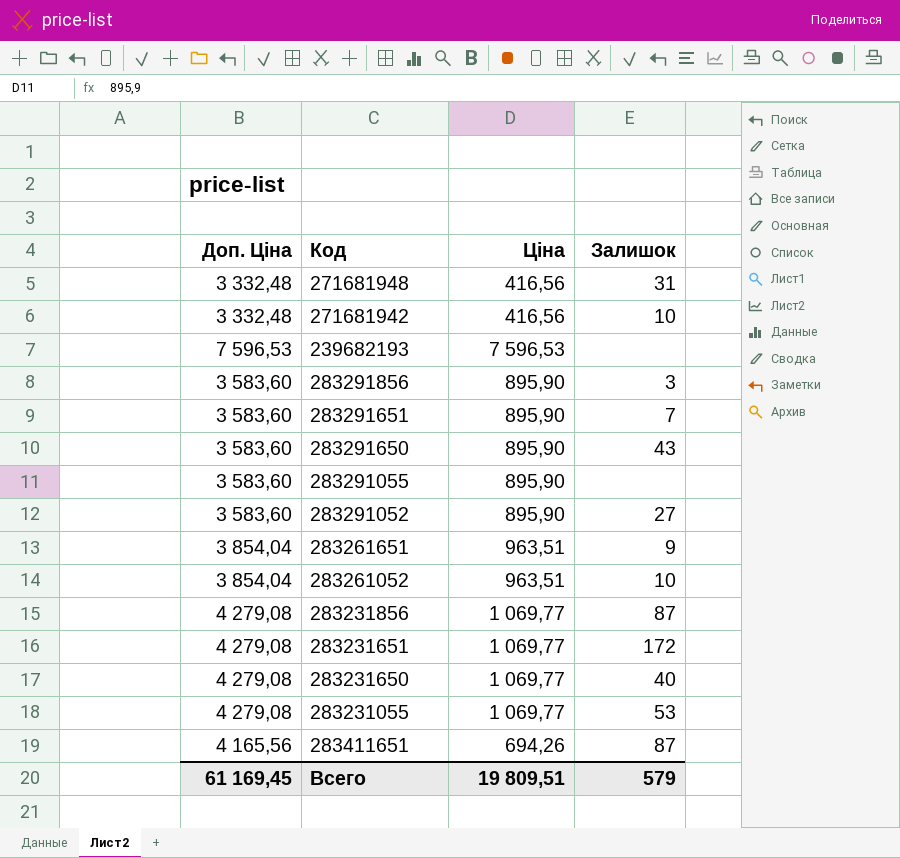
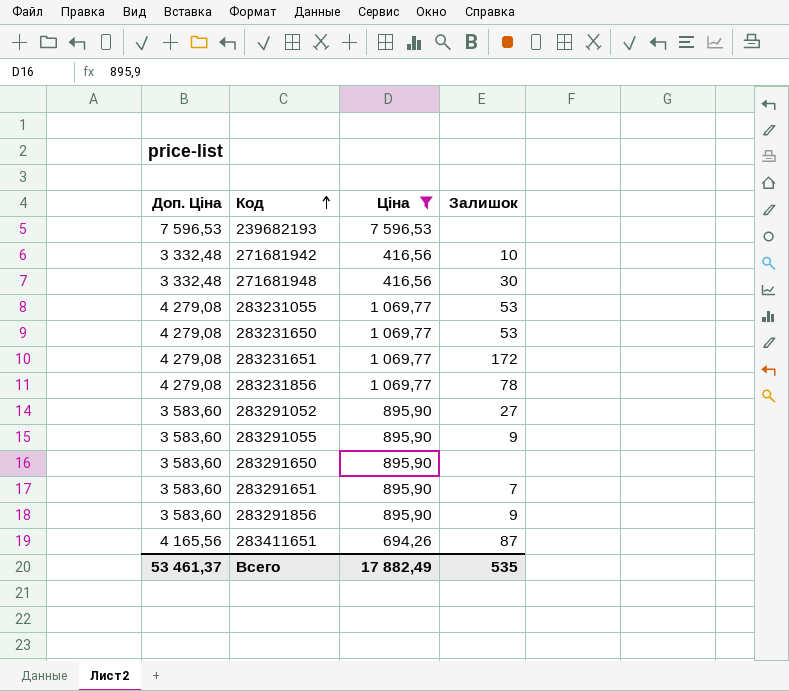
filter: none -> Ціна != 963,51
row order: none -> Код ascending
271681948 | Залишок: 31 -> 30
283231650 | Залишок: 40 -> 53
283231856 | Залишок: 87 -> 78
283291055 | Залишок: none -> 9
283291650 | Залишок: 43 -> none
283291856 | Залишок: 3 -> 9
Всего | Доп. Ціна: 61 169,45 -> 53 461,37
Всего | Ціна: 19 809,51 -> 17 882,49
Всего | Залишок: 579 -> 535

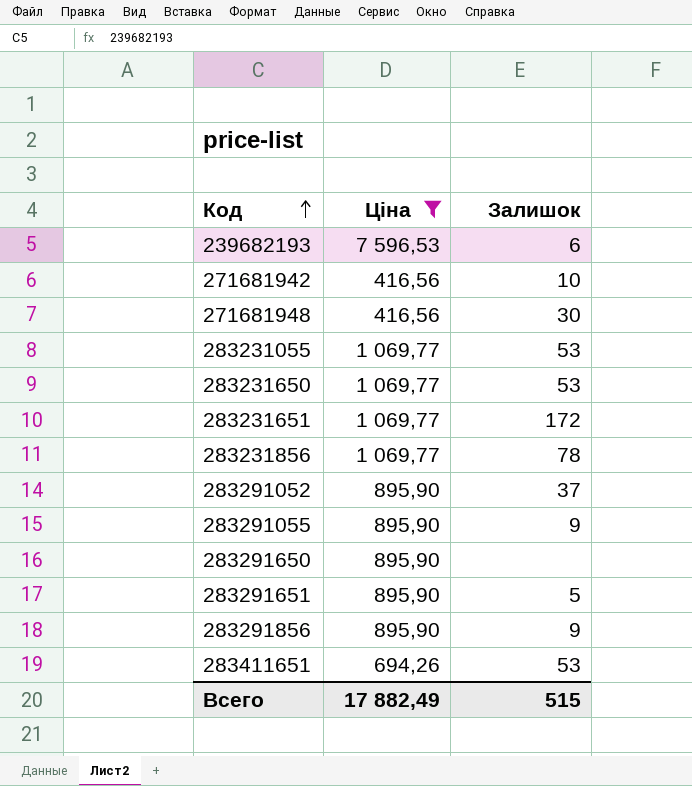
column Доп. Ціна | position: 1 -> none
239682193 | Залишок: none -> 6
283291052 | Залишок: 27 -> 37
283291651 | Залишок: 7 -> 5
283411651 | Залишок: 87 -> 53
Всего | Залишок: 535 -> 515

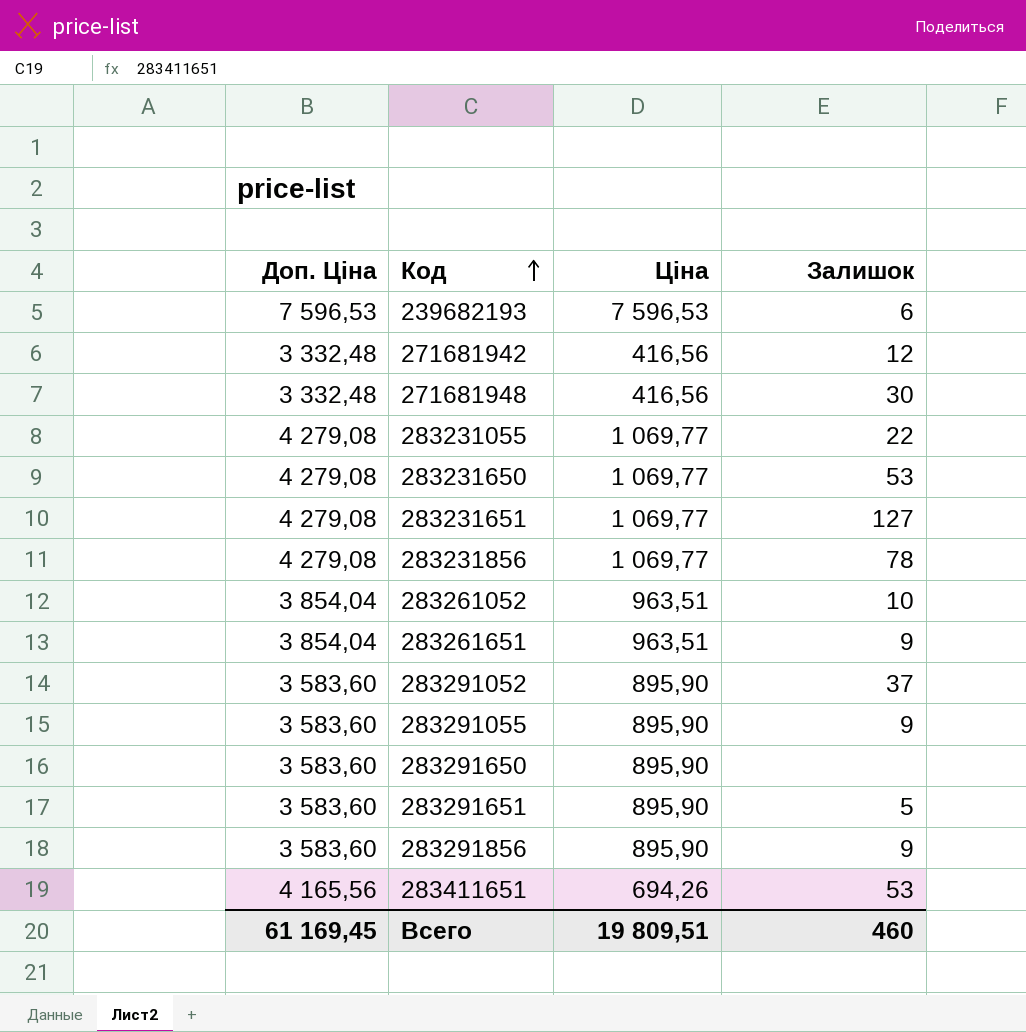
filter: Ціна != 963,51 -> none
column Доп. Ціна | position: none -> 1
271681942 | Залишок: 10 -> 12
283231055 | Залишок: 53 -> 22
283231651 | Залишок: 172 -> 127
Всего | Ціна: 17 882,49 -> 19 809,51
Всего | Залишок: 515 -> 460

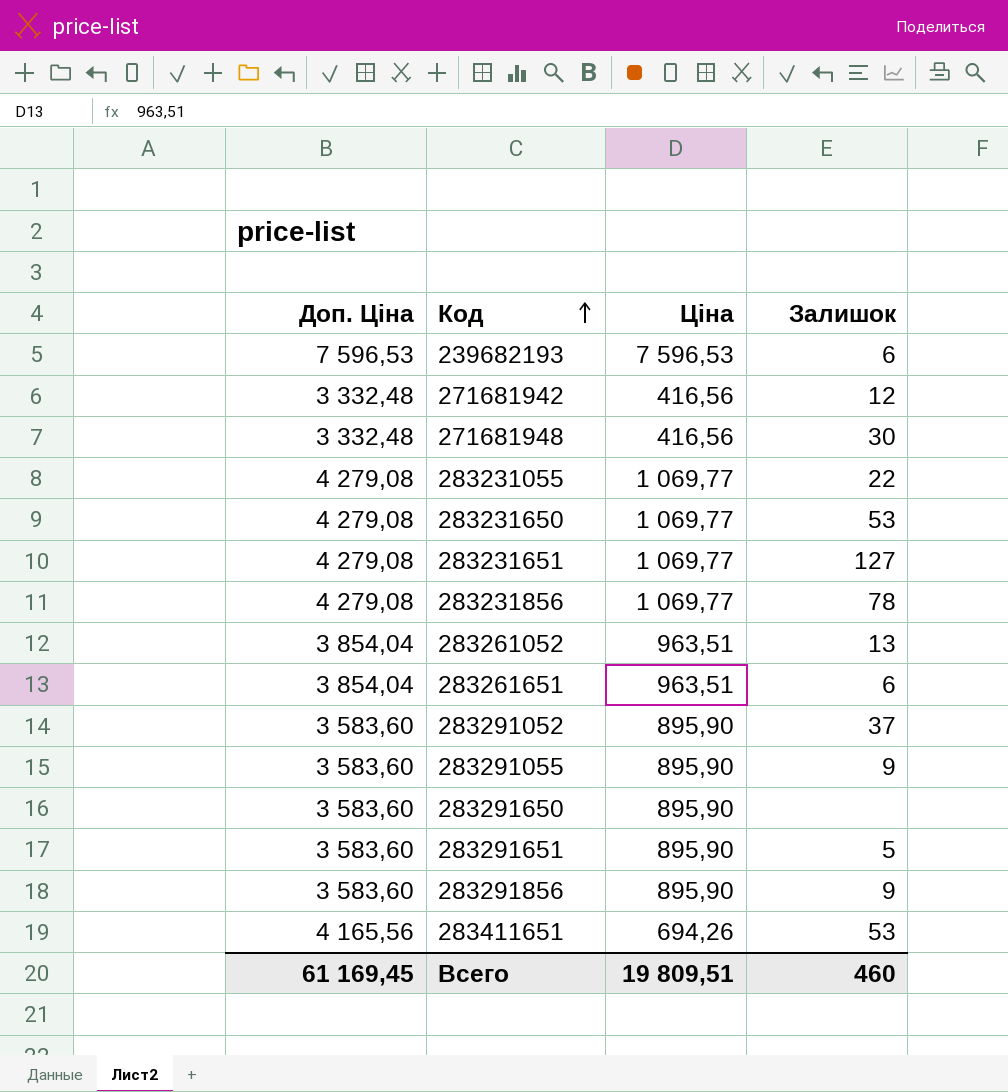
283261052 | Залишок: 10 -> 13
283261651 | Залишок: 9 -> 6

